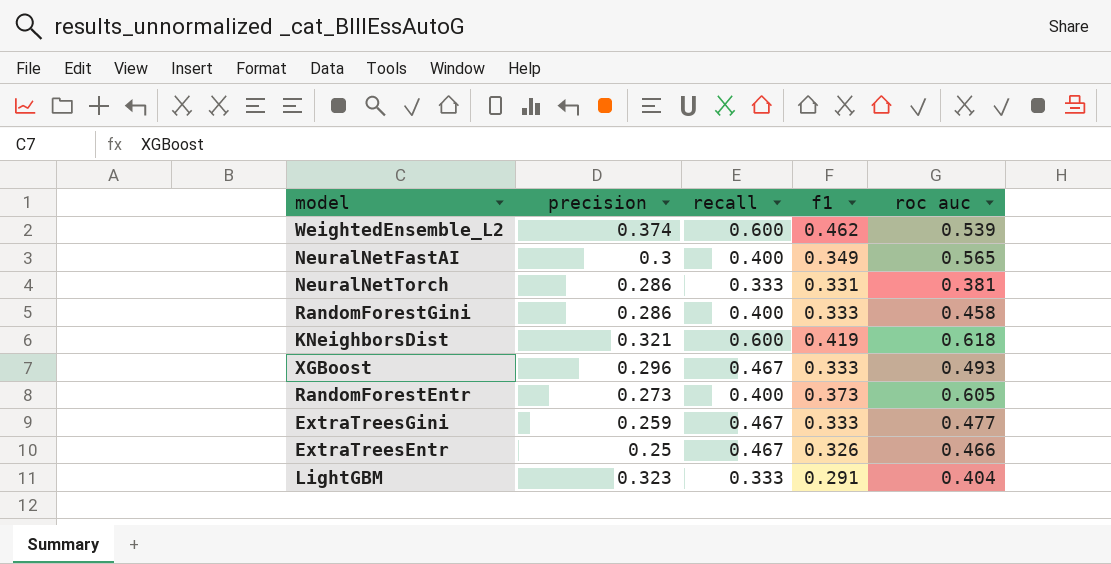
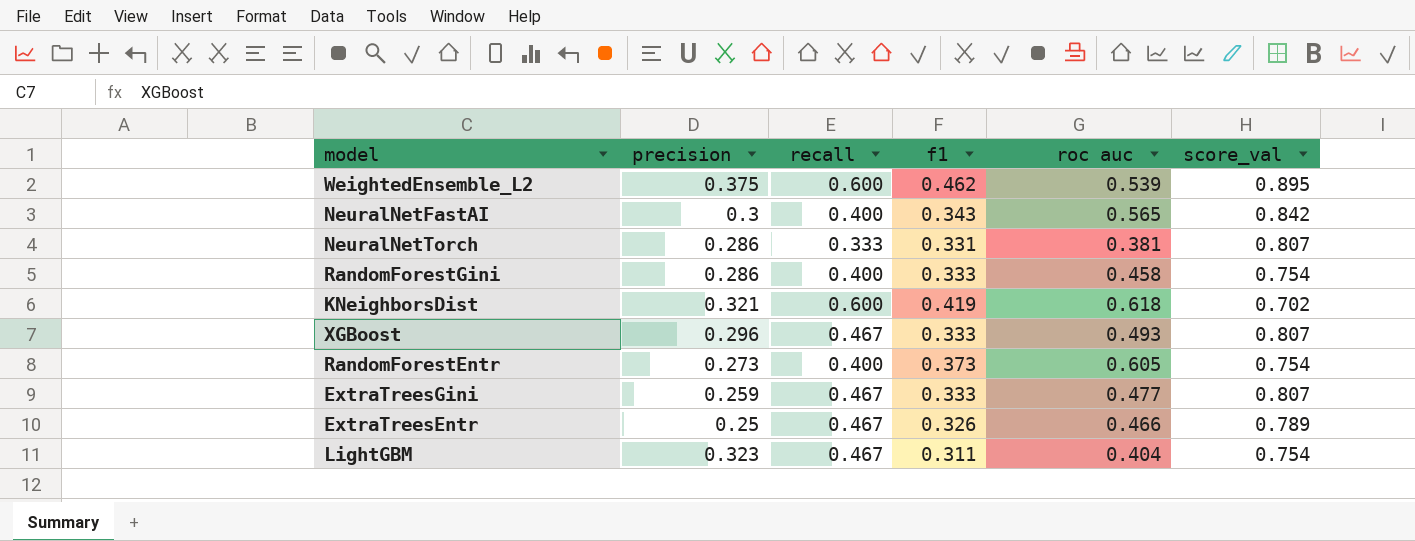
column score_val | position: none -> 6
WeightedEnsemble_L2 | precision: 0.374 -> 0.375
NeuralNetFastAI | f1: 0.349 -> 0.343
LightGBM | recall: 0.333 -> 0.467
LightGBM | f1: 0.291 -> 0.311

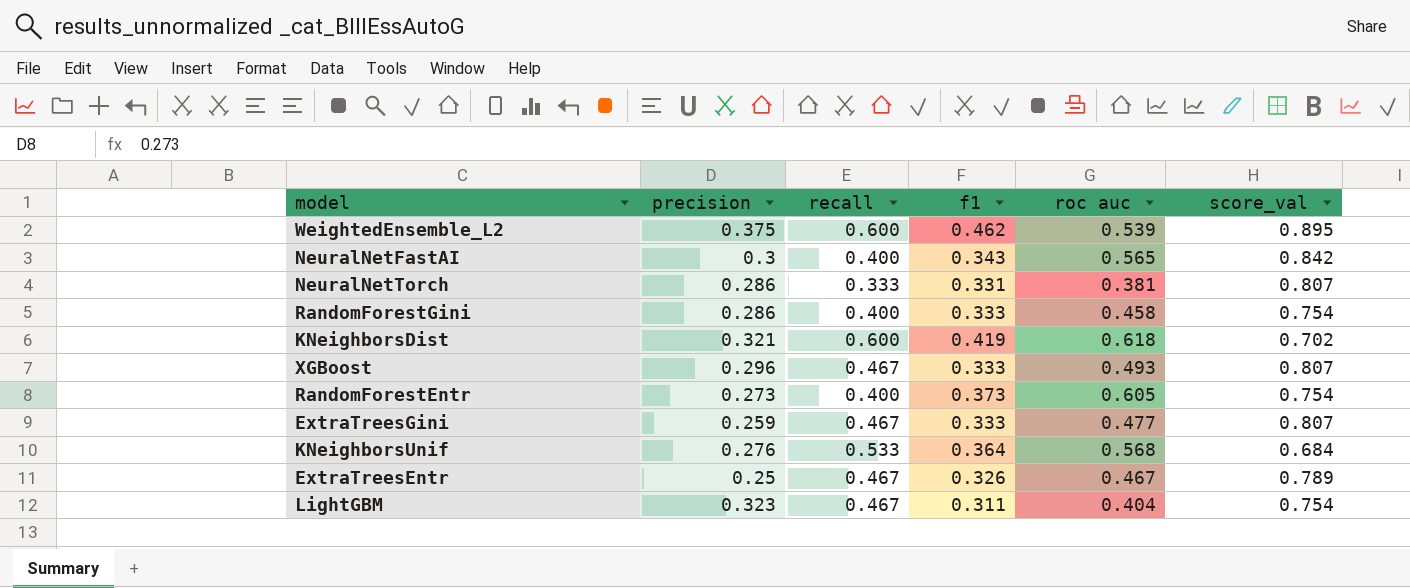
row KNeighborsUnif: none -> 0.276 | 0.533 | 0.364 | 0.568 | 0.684
ExtraTreesEntr | roc auc: 0.466 -> 0.467

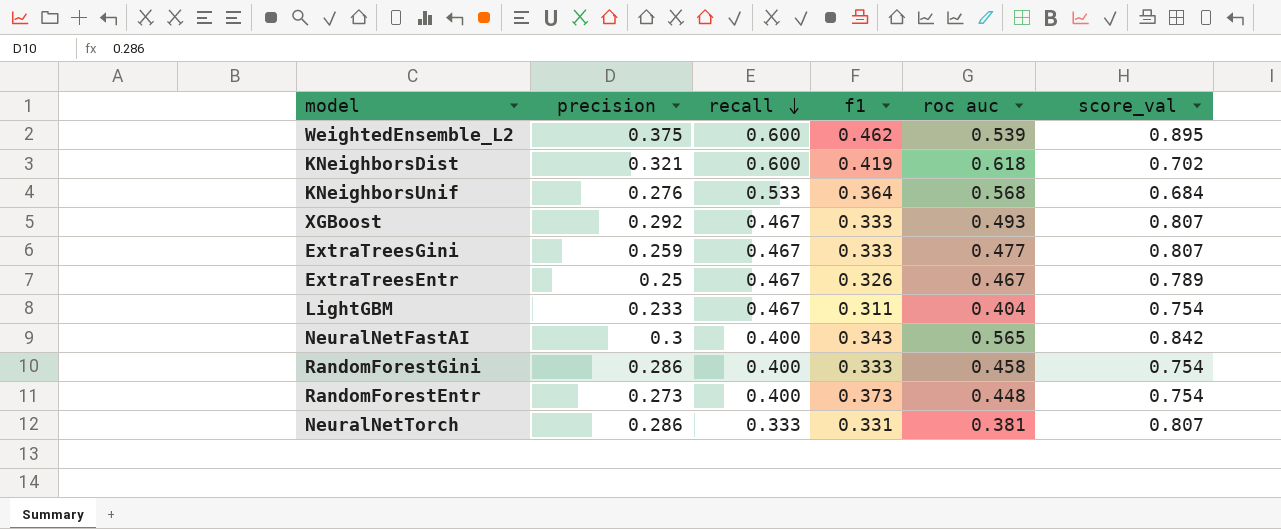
row order: none -> recall descending
XGBoost | precision: 0.296 -> 0.292
LightGBM | precision: 0.323 -> 0.233
RandomForestEntr | roc auc: 0.605 -> 0.448

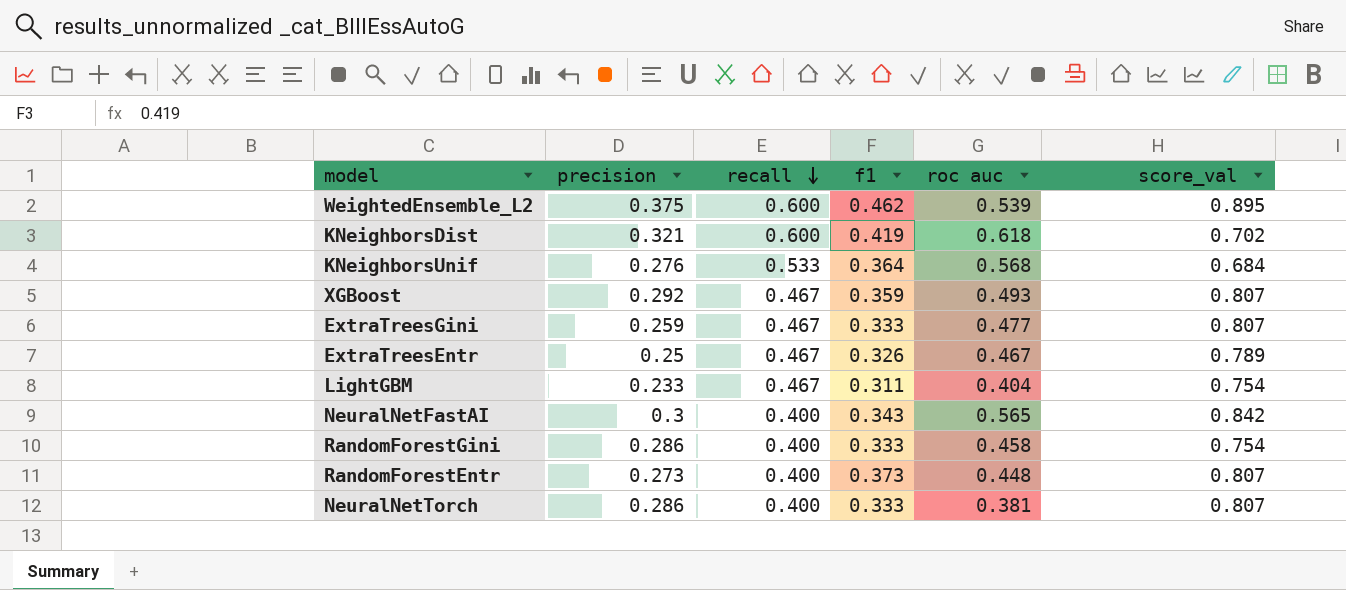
XGBoost | f1: 0.333 -> 0.359
RandomForestEntr | score_val: 0.754 -> 0.807
NeuralNetTorch | recall: 0.333 -> 0.400
NeuralNetTorch | f1: 0.331 -> 0.333

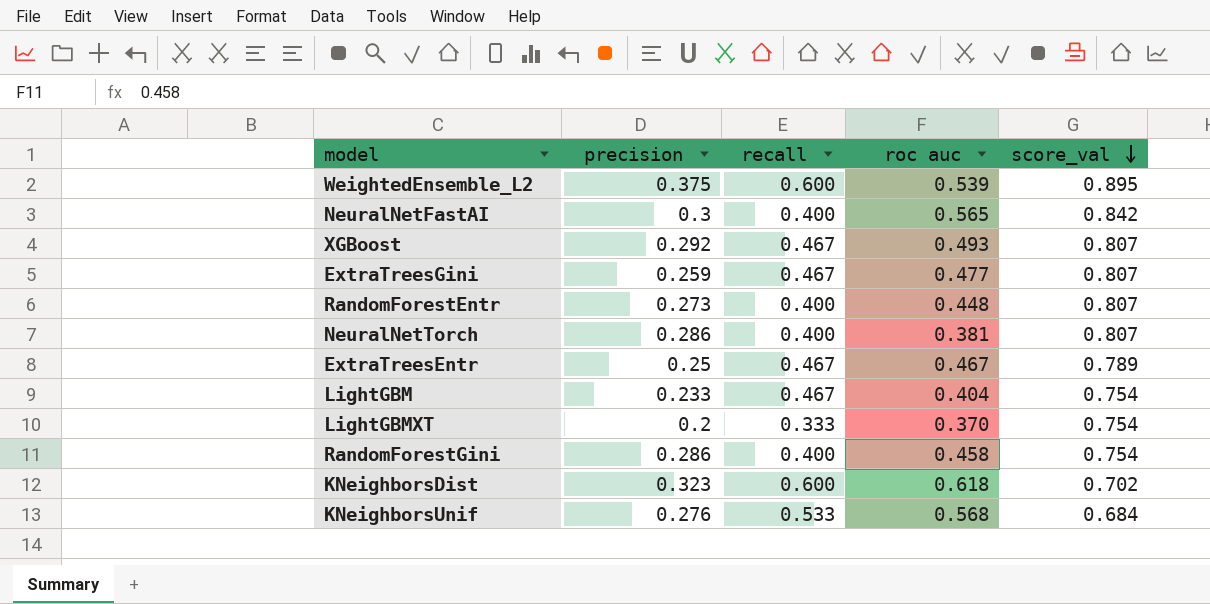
row order: recall descending -> score_val descending
column f1 | position: 4 -> none
row LightGBMXT: none -> 0.2 | 0.333 | 0.370 | 0.754
KNeighborsDist | precision: 0.321 -> 0.323

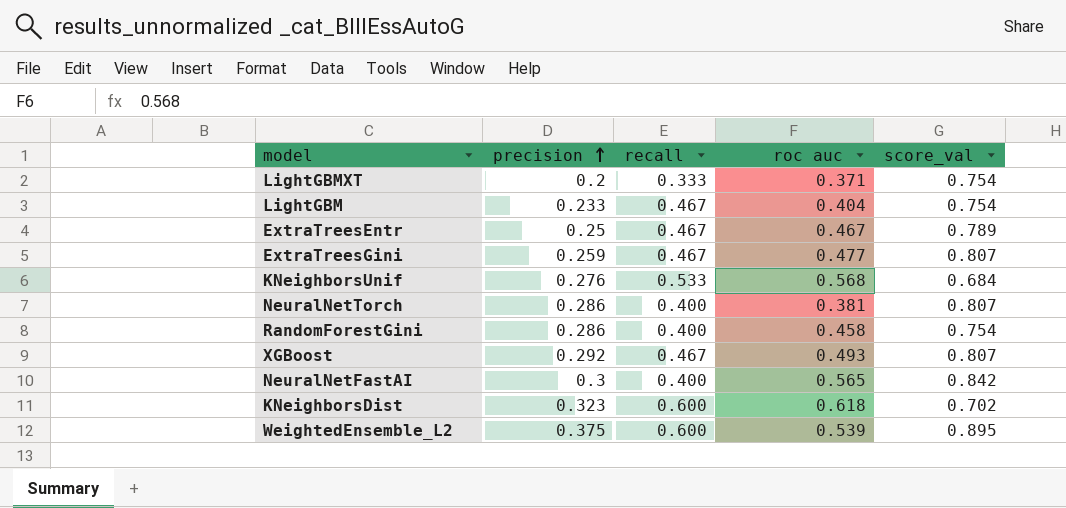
row order: score_val descending -> precision ascending
row RandomForestEntr: 0.273 | 0.400 | 0.448 | 0.807 -> none
LightGBMXT | roc auc: 0.370 -> 0.371

